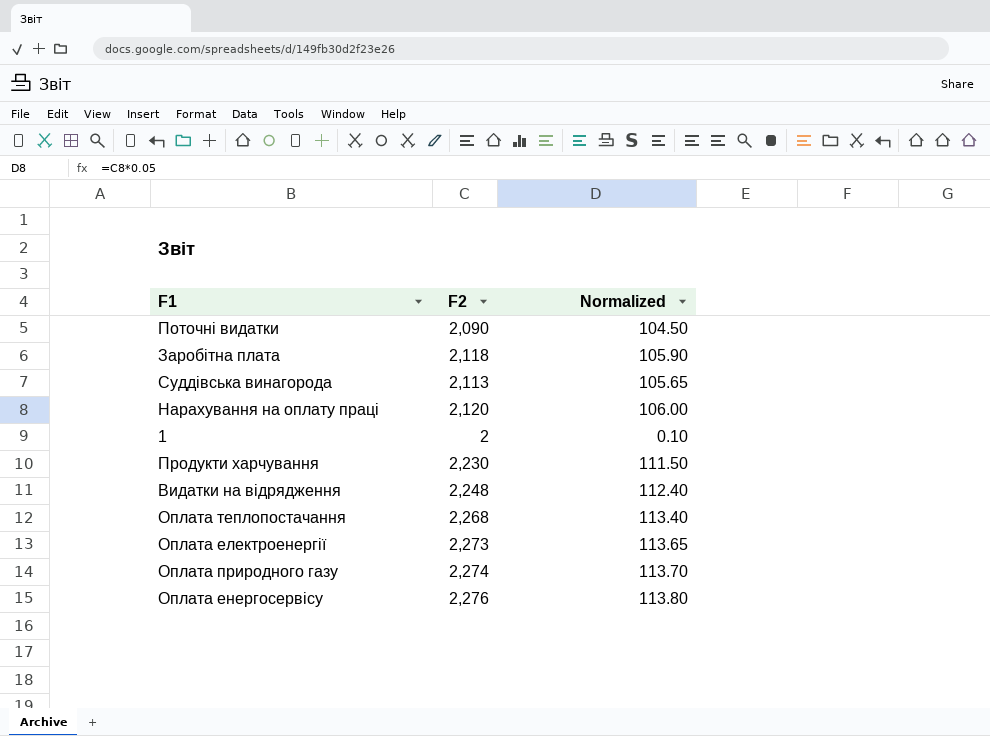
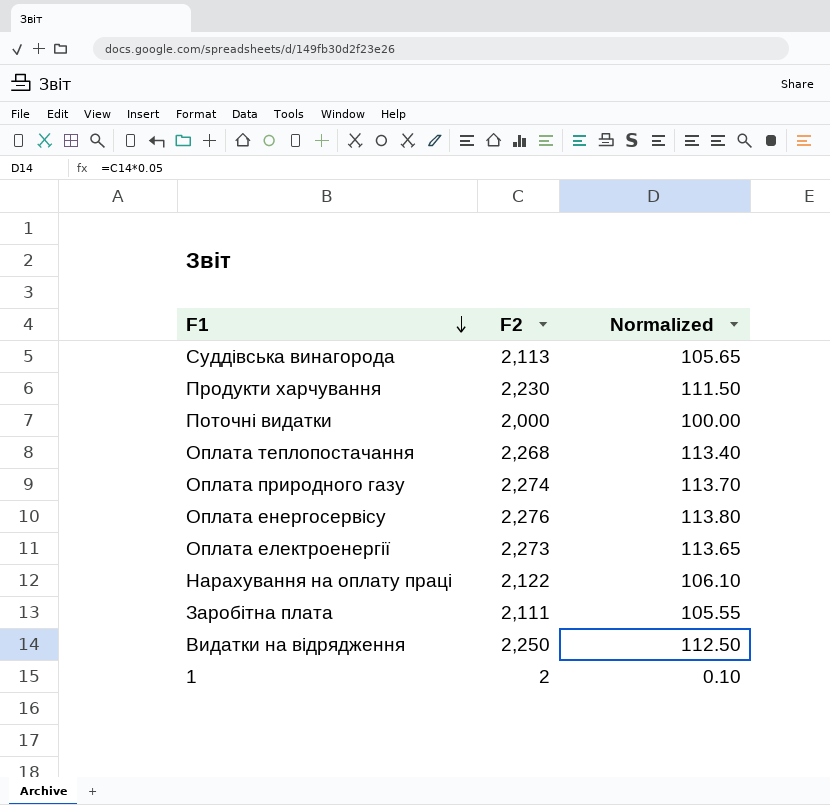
row order: none -> F1 descending
Поточні видатки | F2: 2,090 -> 2,000
Поточні видатки | Normalized: 104.50 -> 100.00
Нарахування на оплату праці | F2: 2,120 -> 2,122
Нарахування на оплату праці | Normalized: 106.00 -> 106.10
Заробітна плата | F2: 2,118 -> 2,111
Заробітна плата | Normalized: 105.90 -> 105.55
Видатки на відрядження | F2: 2,248 -> 2,250
Видатки на відрядження | Normalized: 112.40 -> 112.50

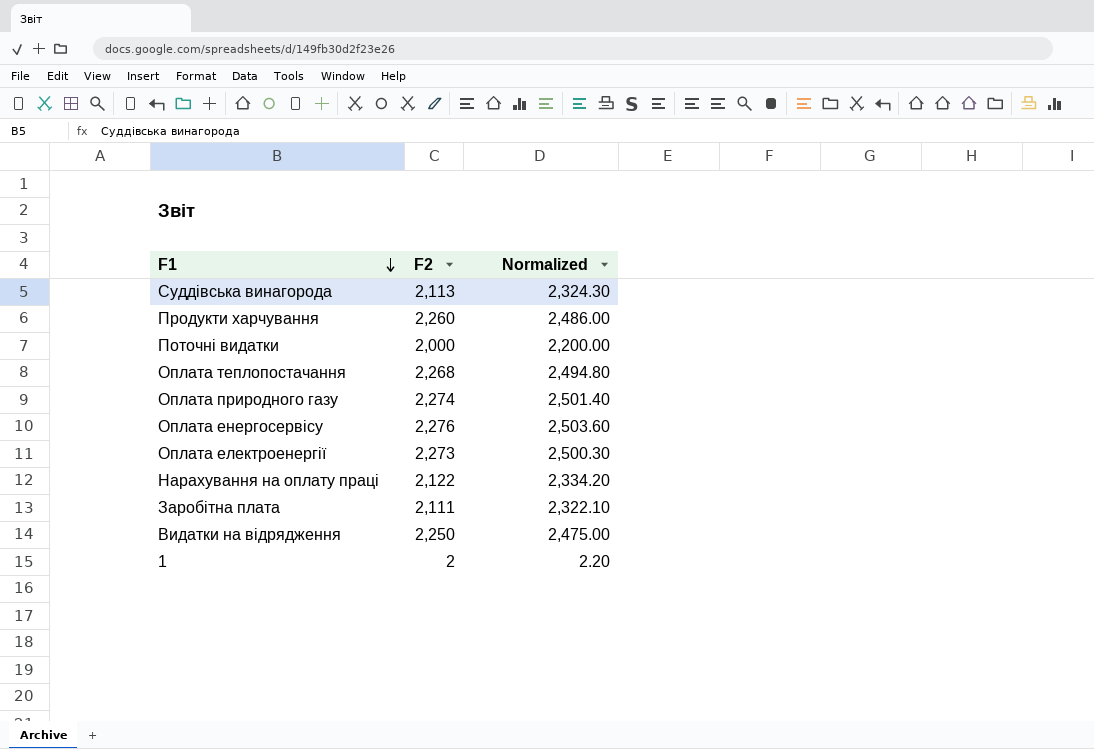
column Normalized | formula: [F2] * 0.05 -> [F2] * 1.1
Продукти харчування | F2: 2,230 -> 2,260

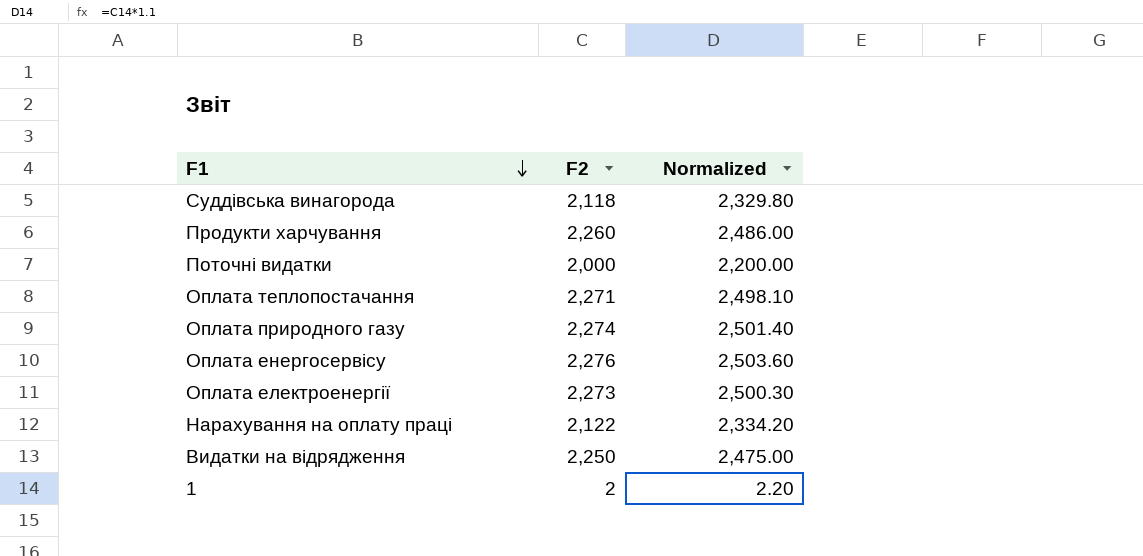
row Заробітна плата: 2,111 | 2,322.10 -> none
Суддівська винагорода | F2: 2,113 -> 2,118
Суддівська винагорода | Normalized: 2,324.30 -> 2,329.80
Оплата теплопостачання | F2: 2,268 -> 2,271
Оплата теплопостачання | Normalized: 2,494.80 -> 2,498.10

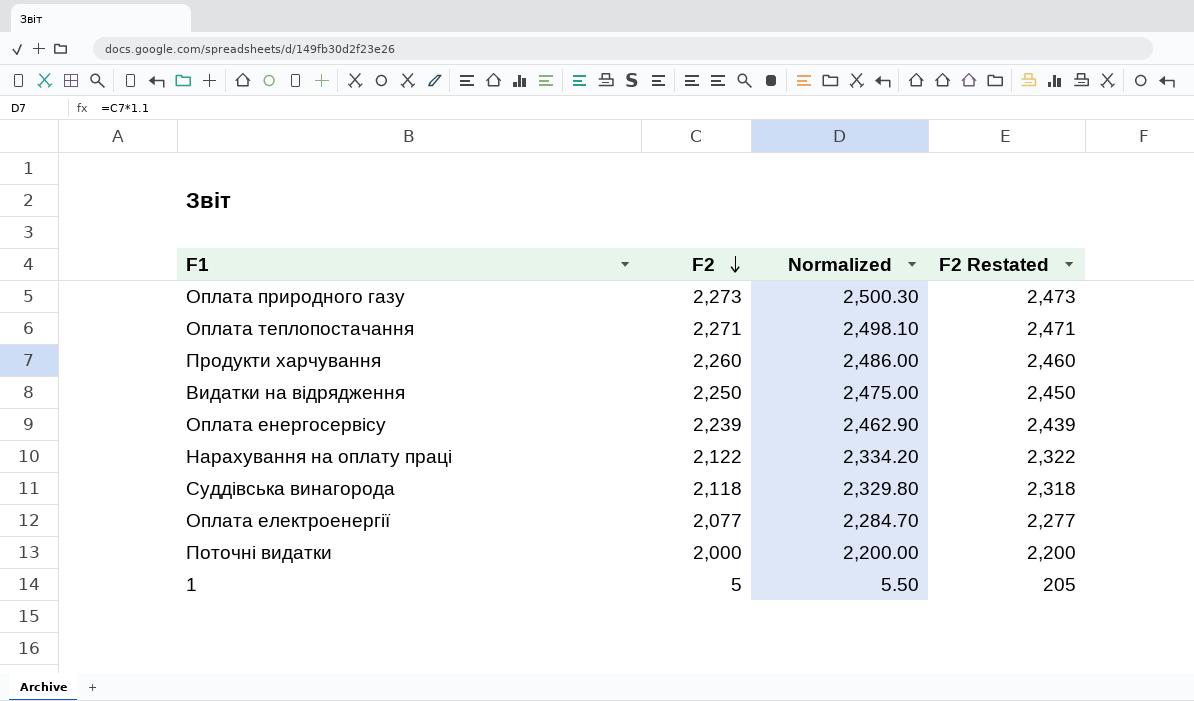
row order: F1 descending -> F2 descending
column F2 Restated | formula: none -> [F2] + 200
Оплата природного газу | F2: 2,274 -> 2,273
Оплата природного газу | Normalized: 2,501.40 -> 2,500.30
Оплата енергосервісу | F2: 2,276 -> 2,239
Оплата енергосервісу | Normalized: 2,503.60 -> 2,462.90
Оплата електроенергії | F2: 2,273 -> 2,077
Оплата електроенергії | Normalized: 2,500.30 -> 2,284.70
1 | F2: 2 -> 5
1 | Normalized: 2.20 -> 5.50

